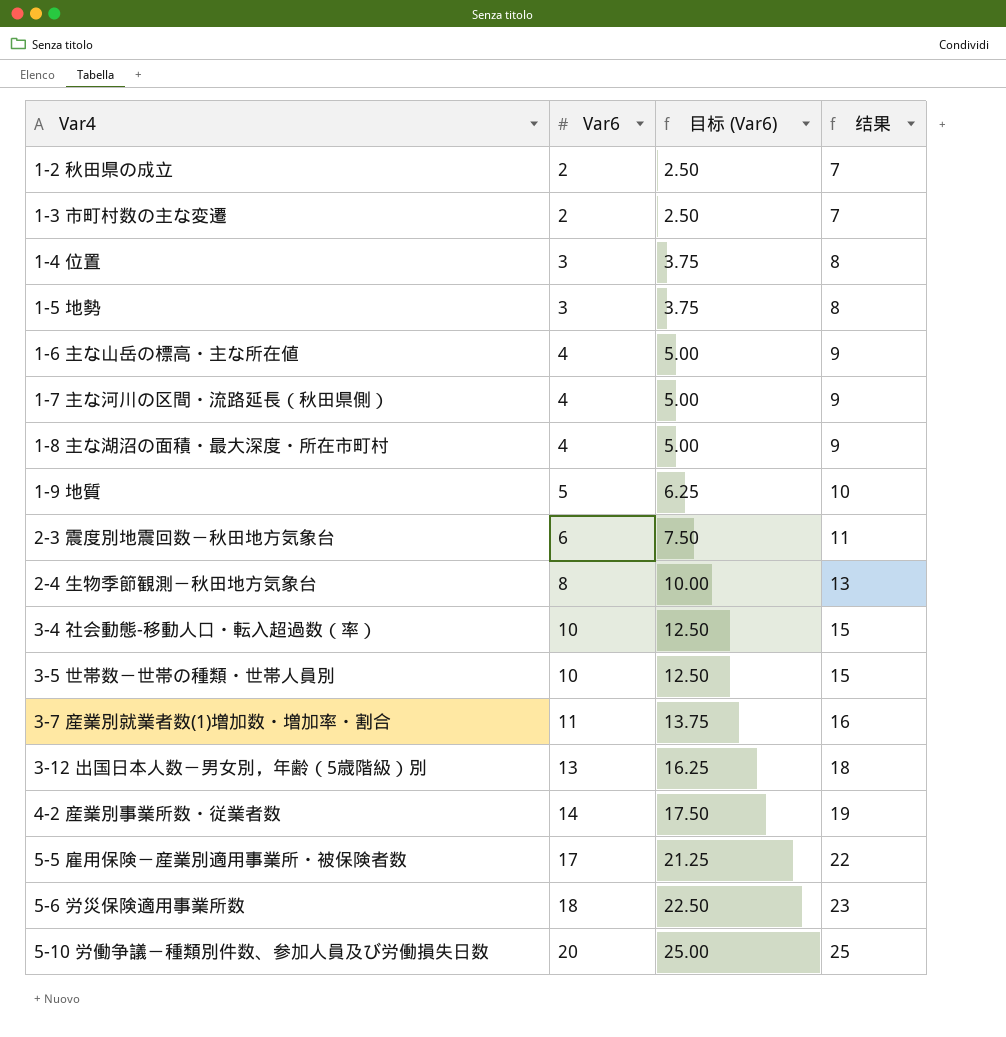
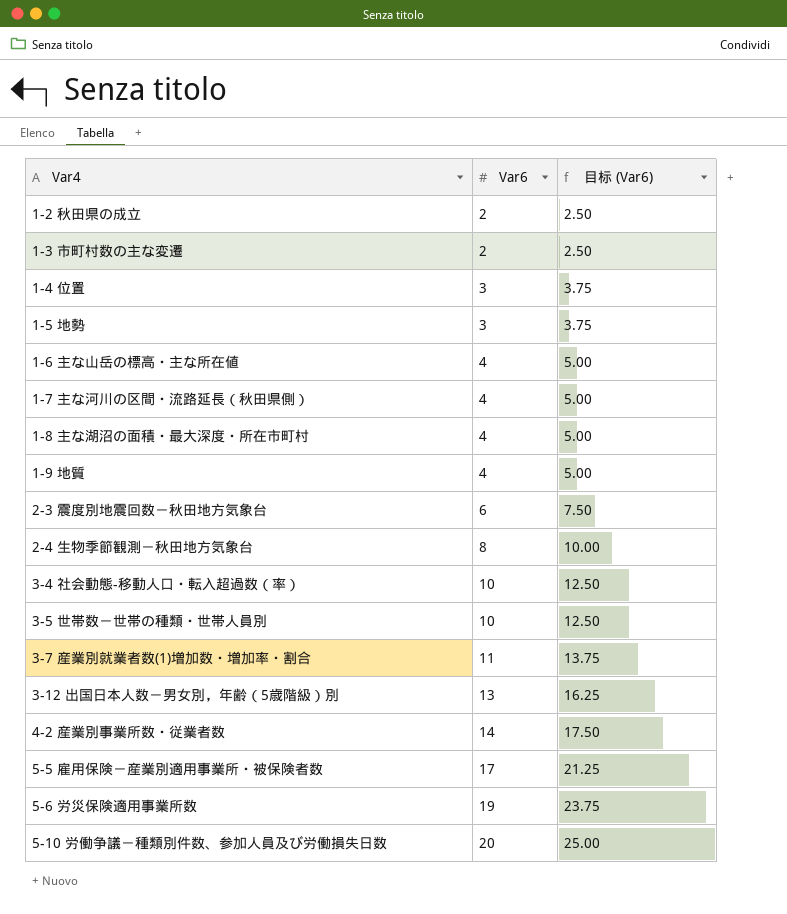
column 结果 | formula: [Var6] + 5 -> none
1-9 地質 | Var6: 5 -> 4
1-9 地質 | 目标 (Var6): 6.25 -> 5.00
5-6 労災保険適用事業所数 | Var6: 18 -> 19
5-6 労災保険適用事業所数 | 目标 (Var6): 22.50 -> 23.75

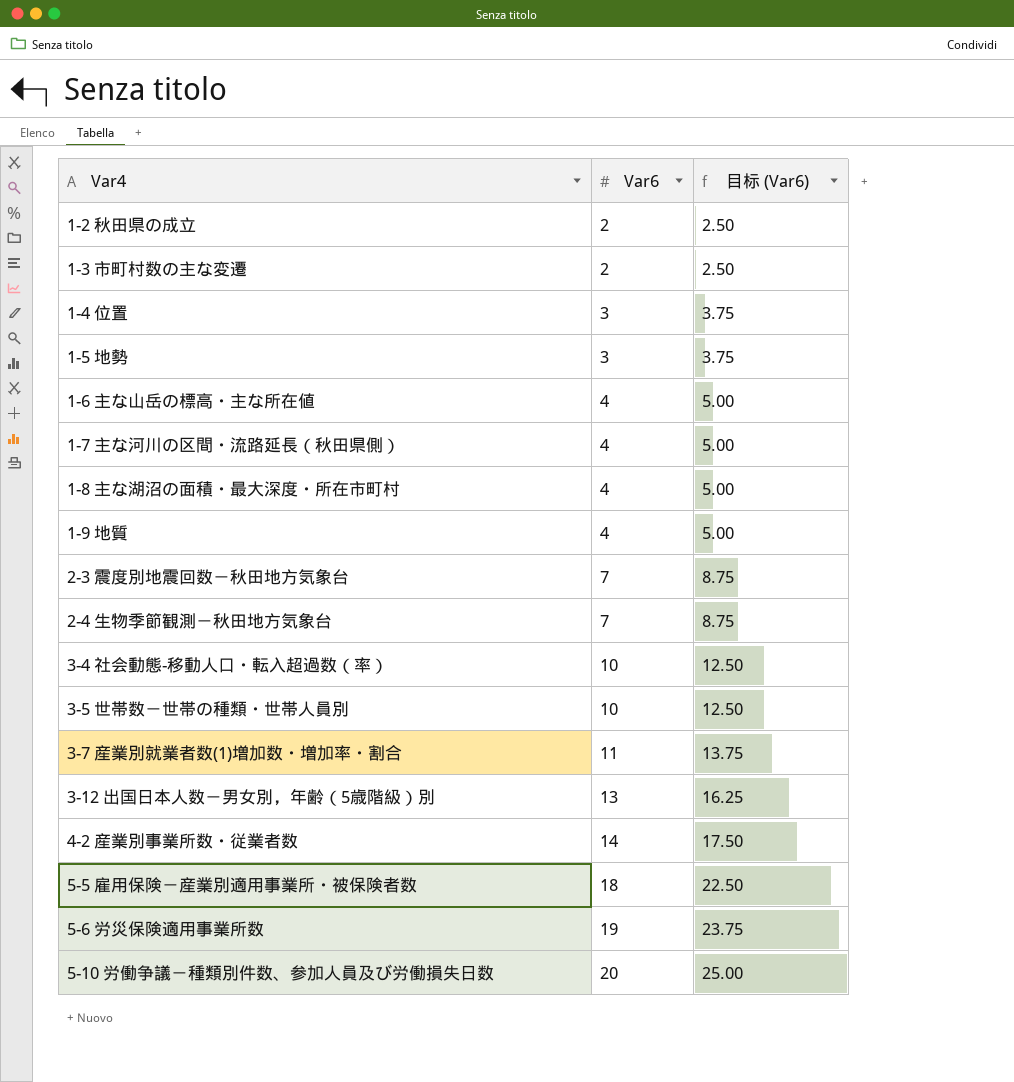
2-3 震度別地震回数－秋田地方気象台 | Var6: 6 -> 7
2-3 震度別地震回数－秋田地方気象台 | 目标 (Var6): 7.50 -> 8.75
2-4 生物季節観測－秋田地方気象台 | Var6: 8 -> 7
2-4 生物季節観測－秋田地方気象台 | 目标 (Var6): 10.00 -> 8.75
5-5 雇用保険－産業別適用事業所・被保険者数 | Var6: 17 -> 18
5-5 雇用保険－産業別適用事業所・被保険者数 | 目标 (Var6): 21.25 -> 22.50

